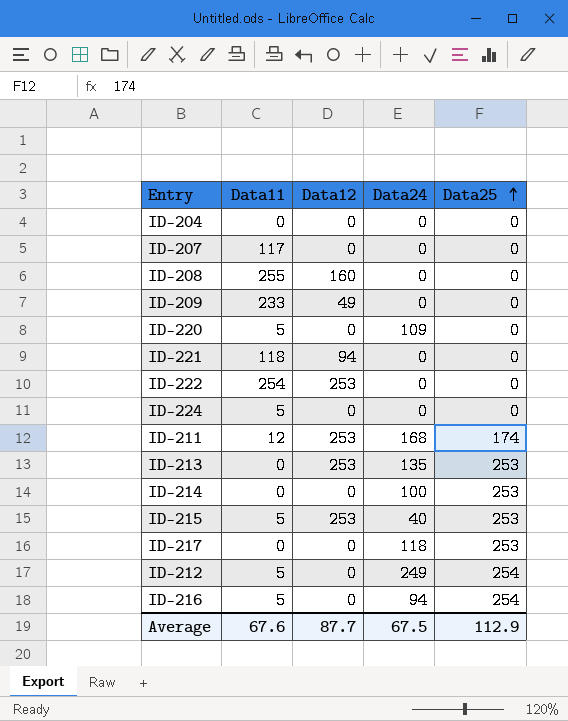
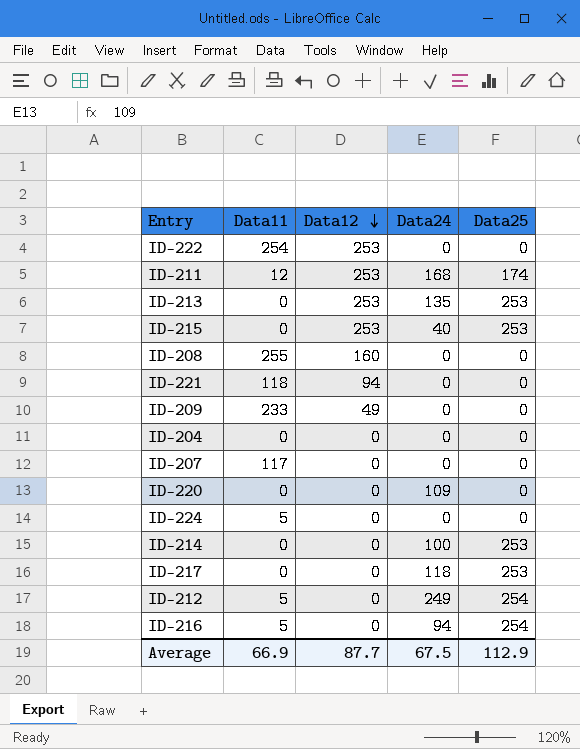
row order: Data25 ascending -> Data12 descending
ID-215 | Data11: 5 -> 0
ID-220 | Data11: 5 -> 0
Average | Data11: 67.6 -> 66.9

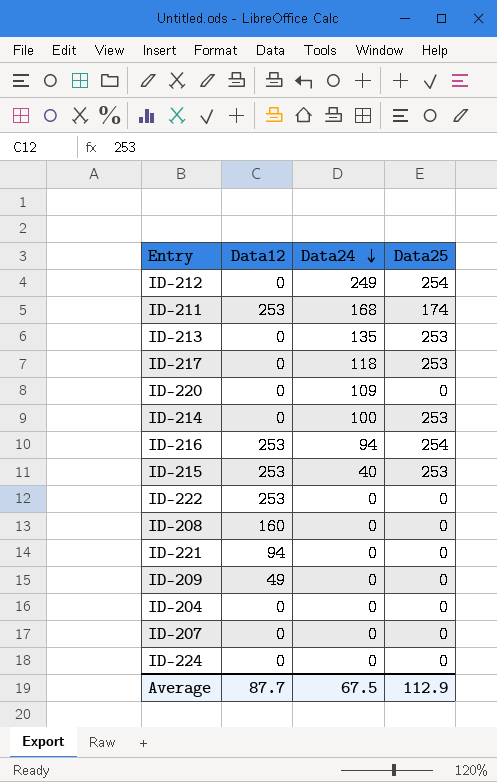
row order: Data12 descending -> Data24 descending
column Data11 | position: 2 -> none
ID-213 | Data12: 253 -> 0
ID-216 | Data12: 0 -> 253

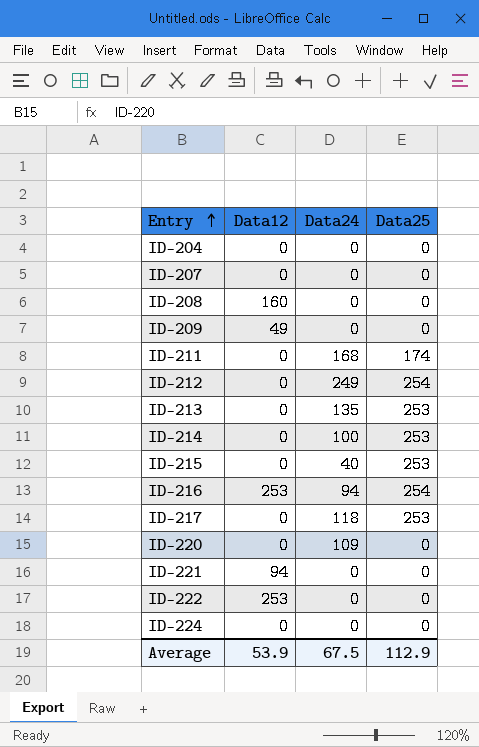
row order: Data24 descending -> Entry ascending
ID-211 | Data12: 253 -> 0
ID-215 | Data12: 253 -> 0
Average | Data12: 87.7 -> 53.9

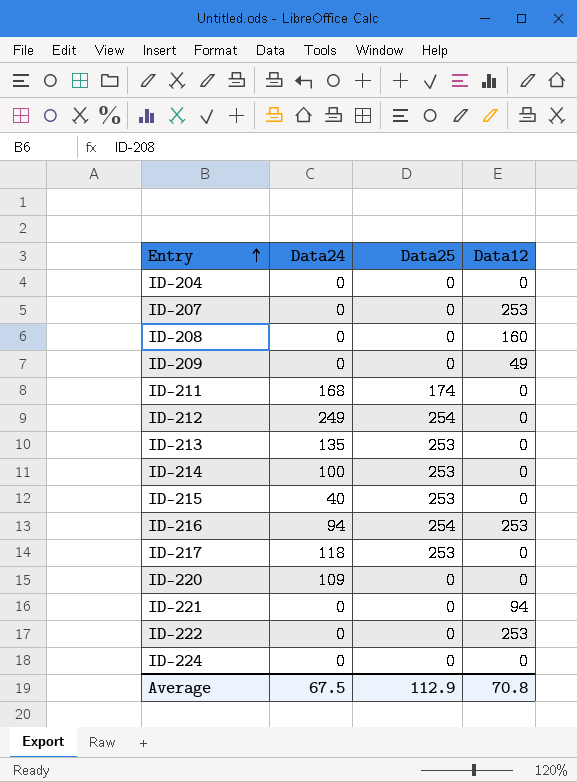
column Data12 | position: 2 -> 4
ID-207 | Data12: 0 -> 253
Average | Data12: 53.9 -> 70.8

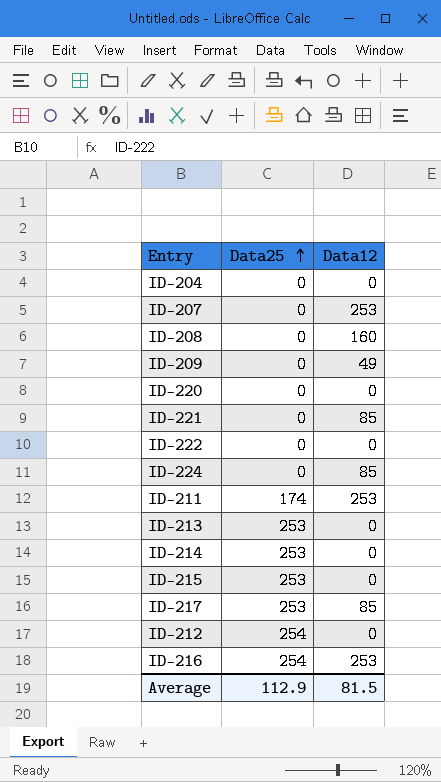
row order: Entry ascending -> Data25 ascending
column Data24 | position: 2 -> none
ID-221 | Data12: 94 -> 85
ID-222 | Data12: 253 -> 0
ID-224 | Data12: 0 -> 85
ID-211 | Data12: 0 -> 253
ID-217 | Data12: 0 -> 85
Average | Data12: 70.8 -> 81.5

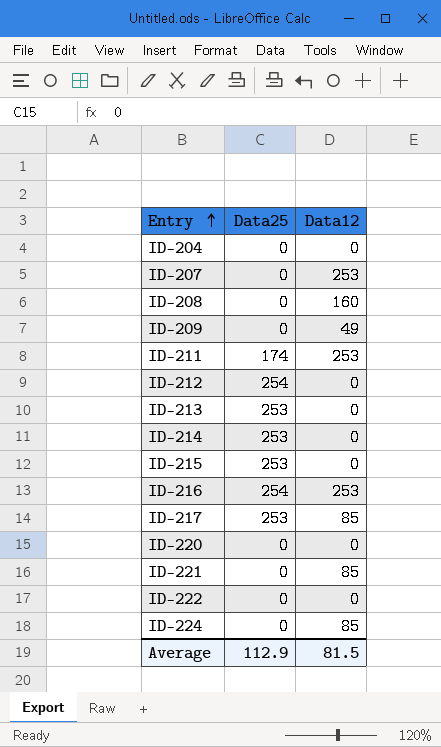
row order: Data25 ascending -> Entry ascending

